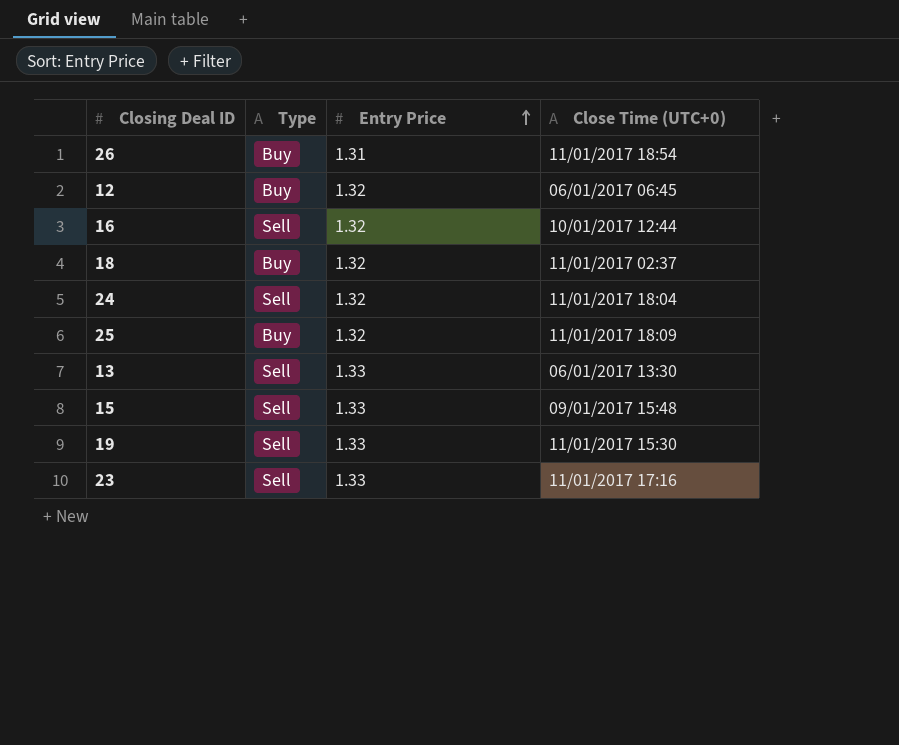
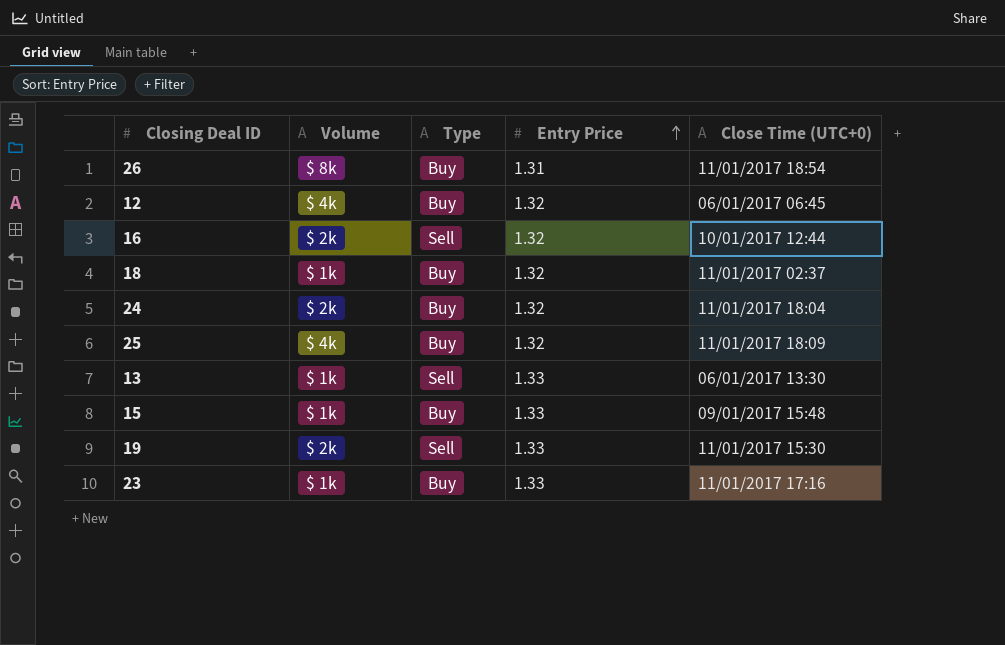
column Volume | position: none -> 2
24 | Type: Sell -> Buy
15 | Type: Sell -> Buy
23 | Type: Sell -> Buy

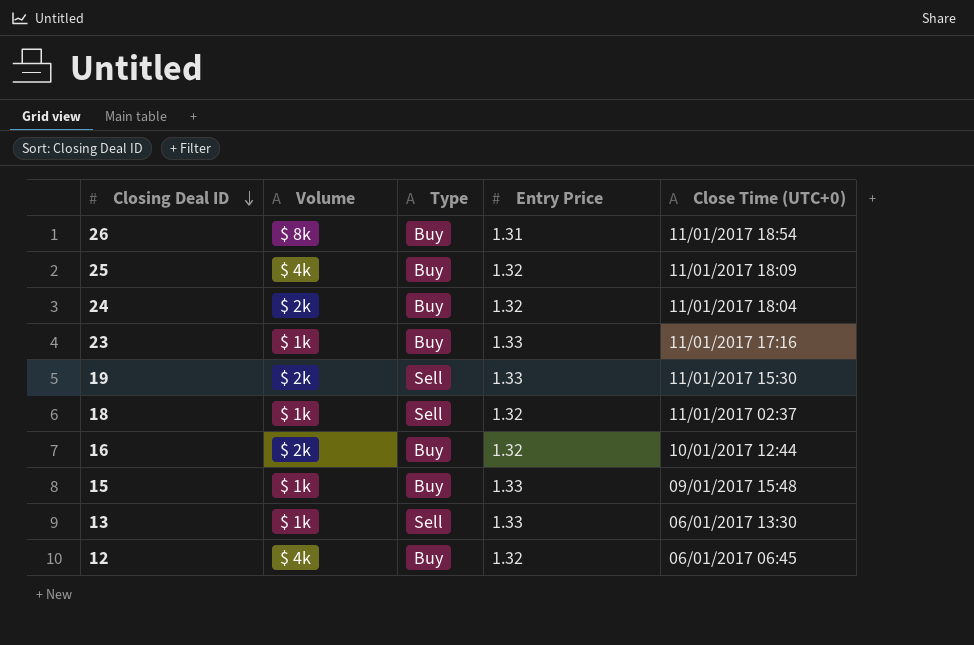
row order: Entry Price ascending -> Closing Deal ID descending
18 | Type: Buy -> Sell
16 | Type: Sell -> Buy

